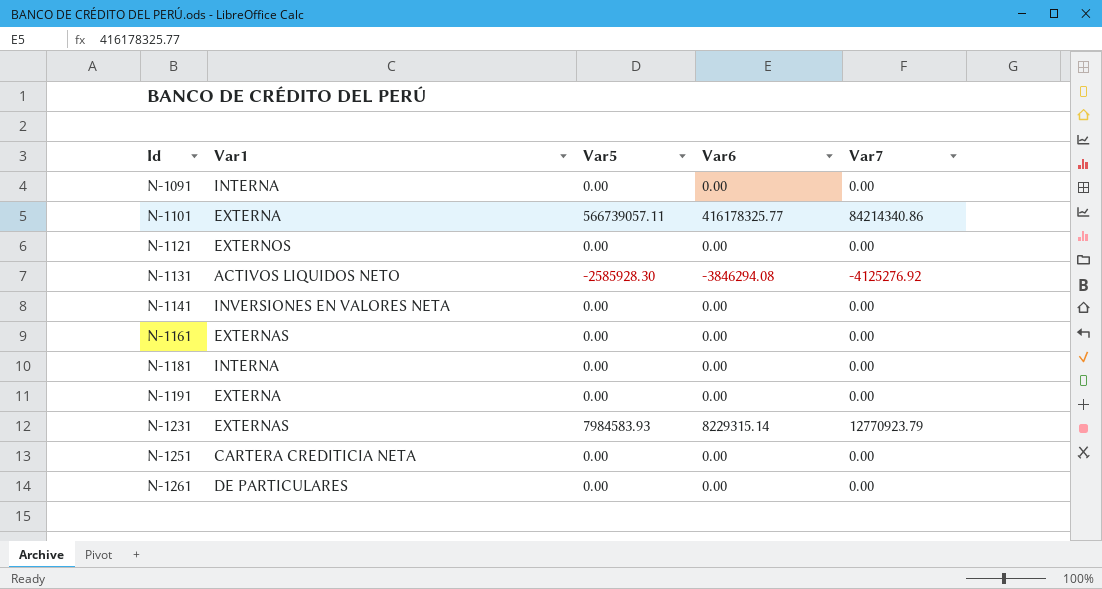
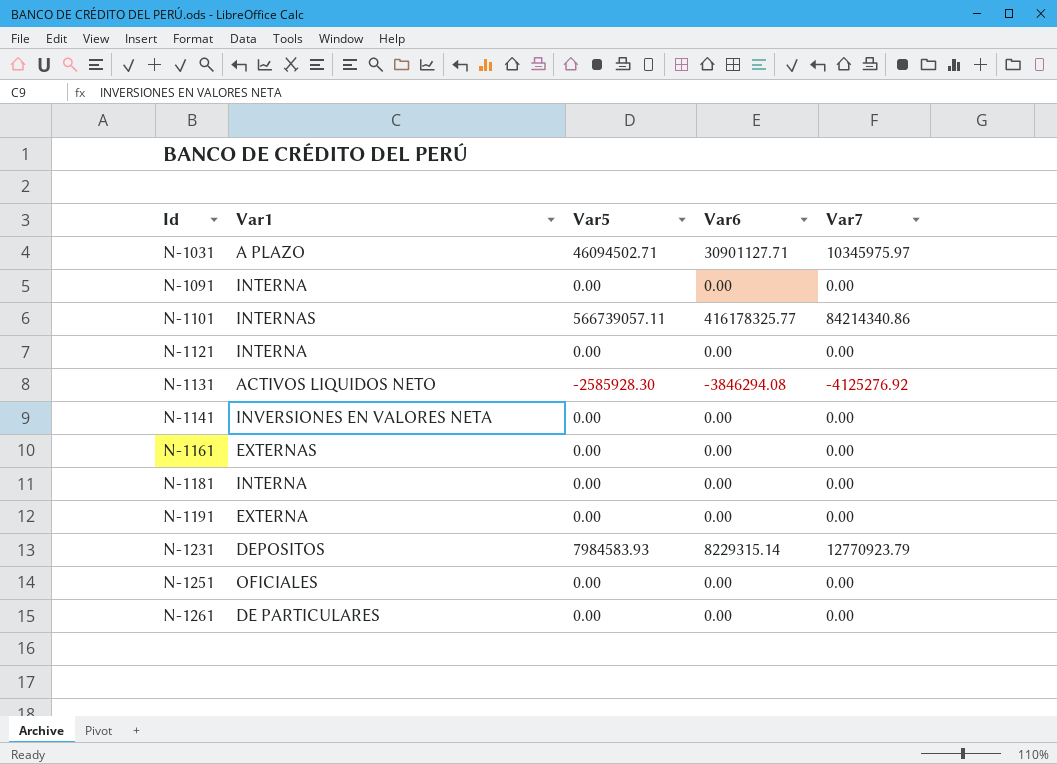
row N-1031: none -> A PLAZO | 46094502.71 | 30901127.71 | 10345975.97
N-1101 | Var1: EXTERNA -> INTERNAS
N-1121 | Var1: EXTERNOS -> INTERNA
N-1231 | Var1: EXTERNAS -> DEPOSITOS
N-1251 | Var1: CARTERA CREDITICIA NETA -> OFICIALES

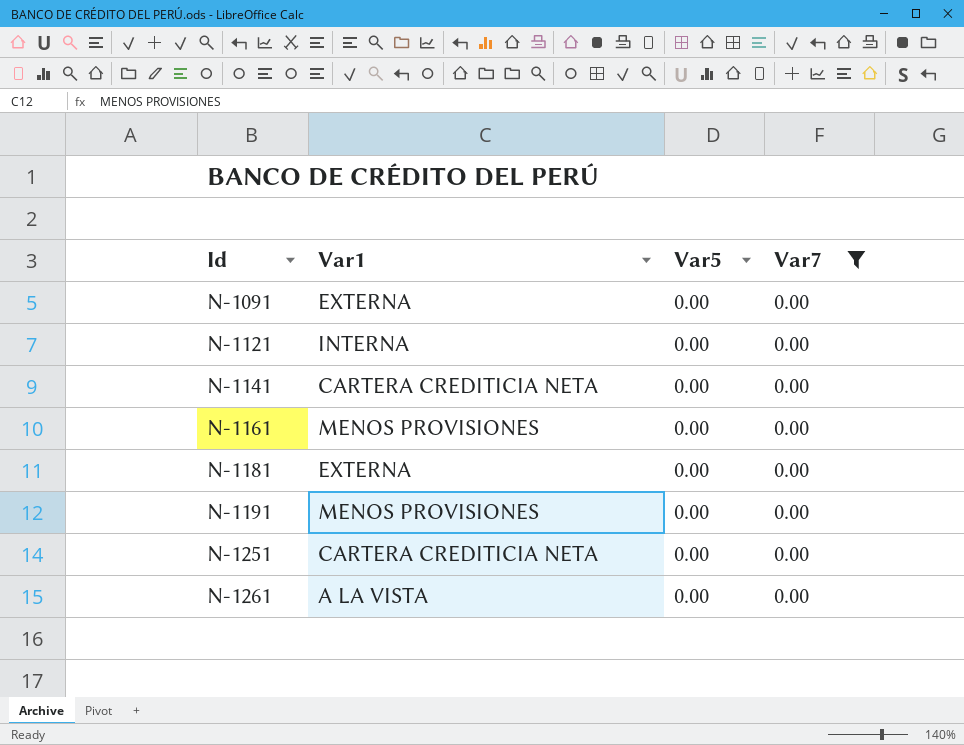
filter: none -> Var7 = 0.00
column Var6 | position: 4 -> none
N-1091 | Var1: INTERNA -> EXTERNA
N-1141 | Var1: INVERSIONES EN VALORES NETA -> CARTERA CREDITICIA NETA
N-1161 | Var1: EXTERNAS -> MENOS PROVISIONES
N-1181 | Var1: INTERNA -> EXTERNA
N-1191 | Var1: EXTERNA -> MENOS PROVISIONES
N-1251 | Var1: OFICIALES -> CARTERA CREDITICIA NETA
N-1261 | Var1: DE PARTICULARES -> A LA VISTA

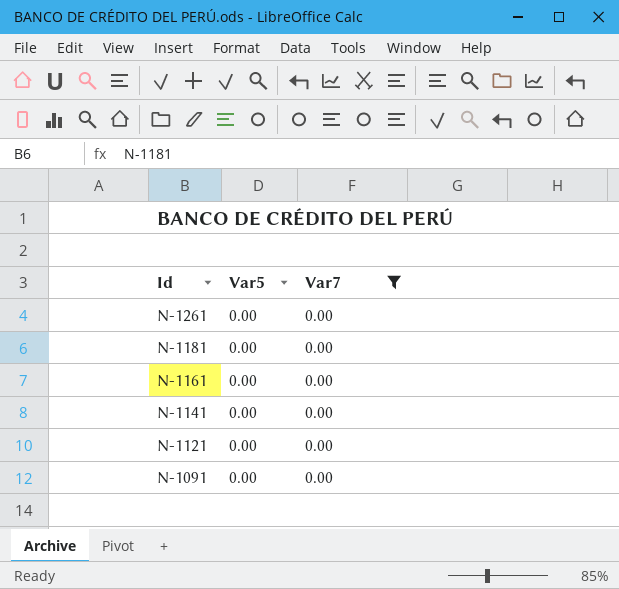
row order: Id ascending -> Id descending
column Var1 | position: 2 -> none
row N-1191: MENOS PROVISIONES | 0.00 | 0.00 -> none
row N-1251: CARTERA CREDITICIA NETA | 0.00 | 0.00 -> none

